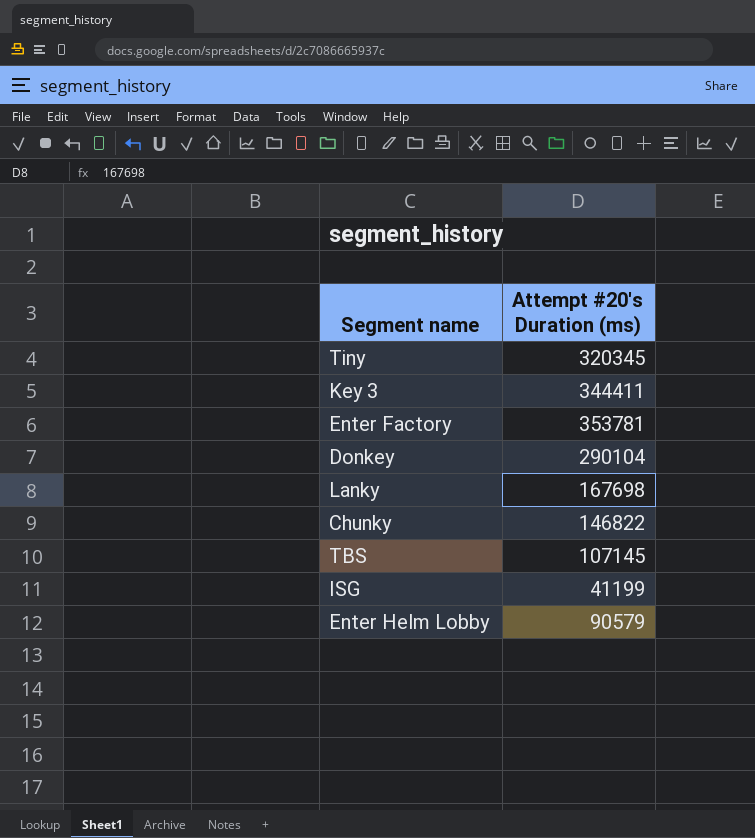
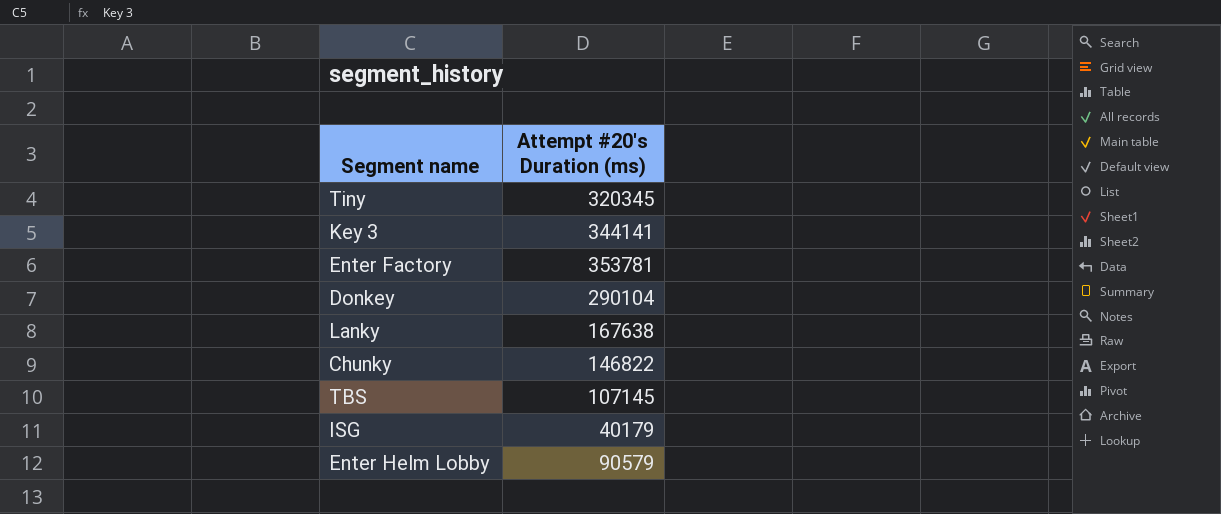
Key 3 | Attempt #20's Duration (ms): 344411 -> 344141
Lanky | Attempt #20's Duration (ms): 167698 -> 167638
ISG | Attempt #20's Duration (ms): 41199 -> 40179

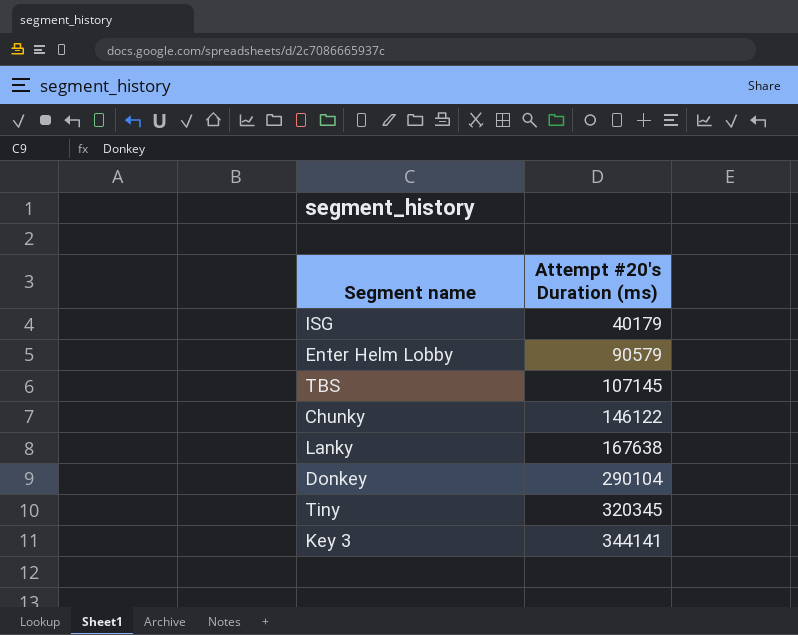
row order: none -> Attempt #20's Duration (ms) ascending
row Enter Factory: 353781 -> none
Chunky | Attempt #20's Duration (ms): 146822 -> 146122

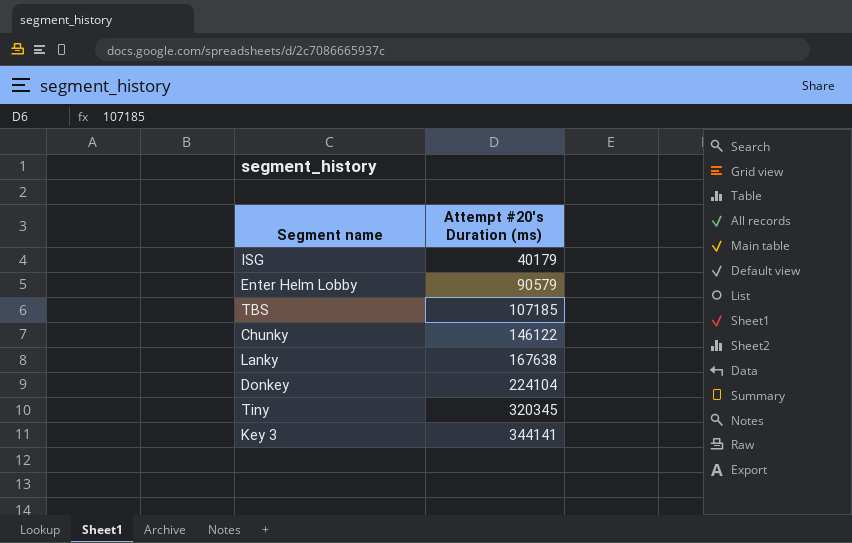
TBS | Attempt #20's Duration (ms): 107145 -> 107185
Donkey | Attempt #20's Duration (ms): 290104 -> 224104

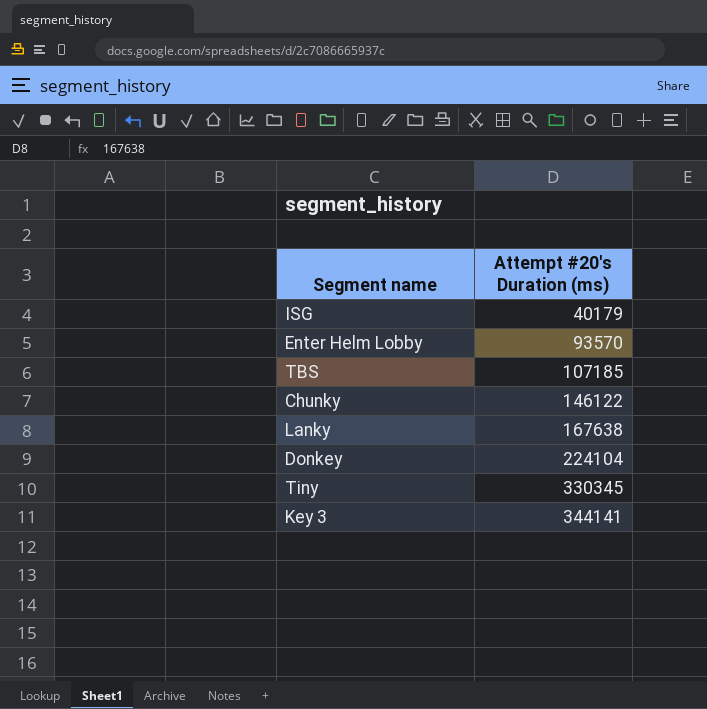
Enter Helm Lobby | Attempt #20's Duration (ms): 90579 -> 93570
Tiny | Attempt #20's Duration (ms): 320345 -> 330345

